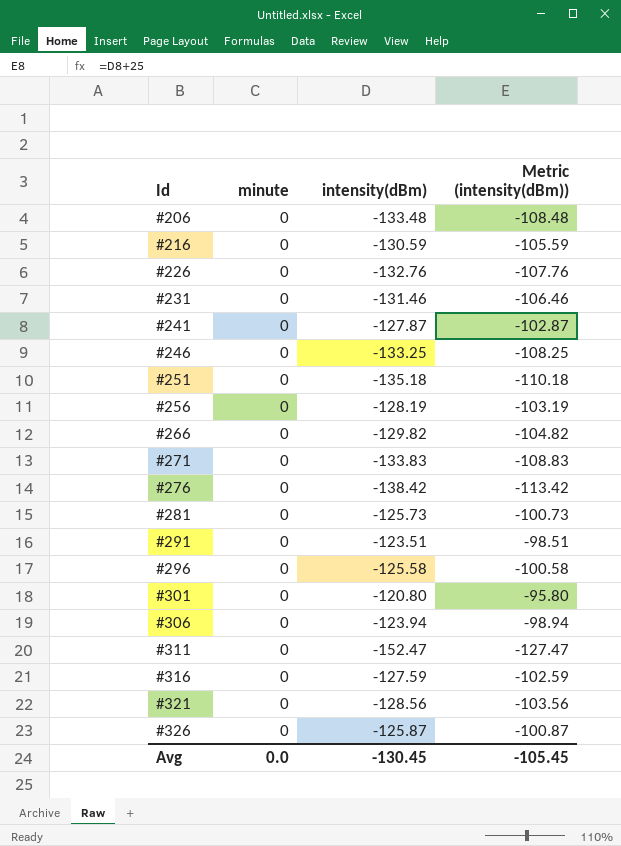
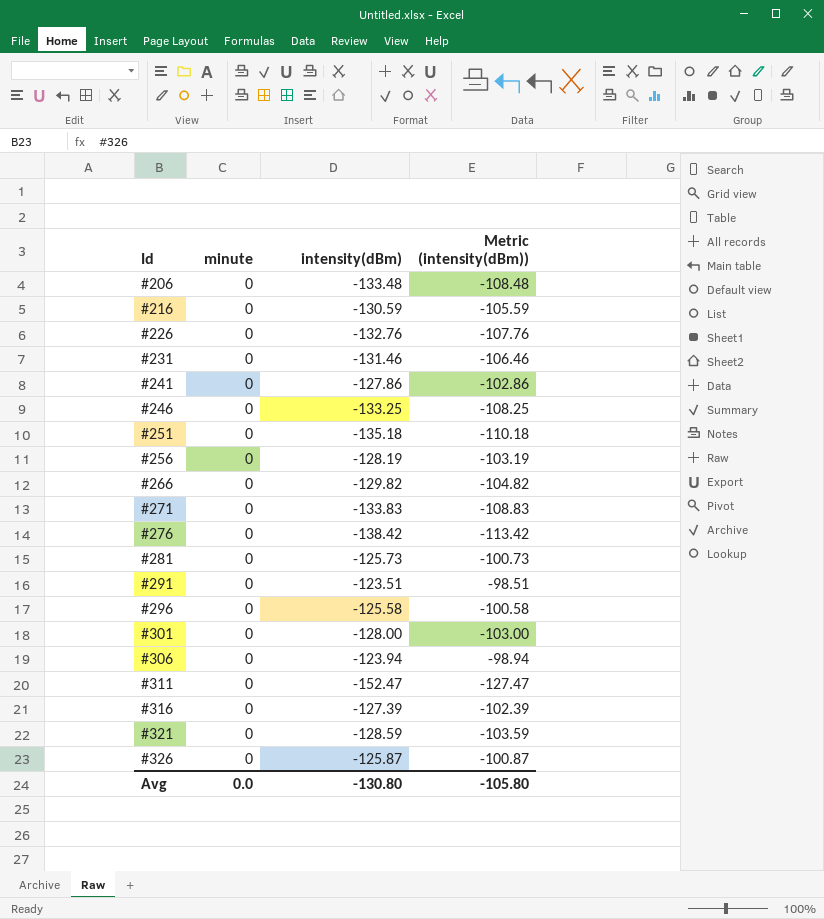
#241 | intensity(dBm): -127.87 -> -127.86
#241 | Metric (intensity(dBm)): -102.87 -> -102.86
#301 | intensity(dBm): -120.80 -> -128.00
#301 | Metric (intensity(dBm)): -95.80 -> -103.00
#316 | intensity(dBm): -127.59 -> -127.39
#316 | Metric (intensity(dBm)): -102.59 -> -102.39
#321 | intensity(dBm): -128.56 -> -128.59
#321 | Metric (intensity(dBm)): -103.56 -> -103.59
Avg | intensity(dBm): -130.45 -> -130.80
Avg | Metric (intensity(dBm)): -105.45 -> -105.80

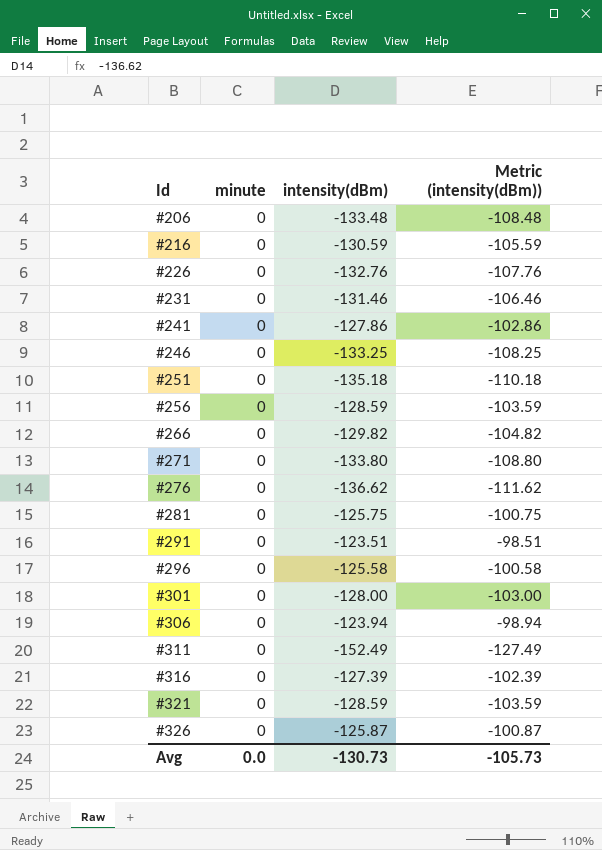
#256 | intensity(dBm): -128.19 -> -128.59
#256 | Metric (intensity(dBm)): -103.19 -> -103.59
#271 | intensity(dBm): -133.83 -> -133.80
#271 | Metric (intensity(dBm)): -108.83 -> -108.80
#276 | intensity(dBm): -138.42 -> -136.62
#276 | Metric (intensity(dBm)): -113.42 -> -111.62
#281 | intensity(dBm): -125.73 -> -125.75
#281 | Metric (intensity(dBm)): -100.73 -> -100.75
#311 | intensity(dBm): -152.47 -> -152.49
#311 | Metric (intensity(dBm)): -127.47 -> -127.49
Avg | intensity(dBm): -130.80 -> -130.73
Avg | Metric (intensity(dBm)): -105.80 -> -105.73

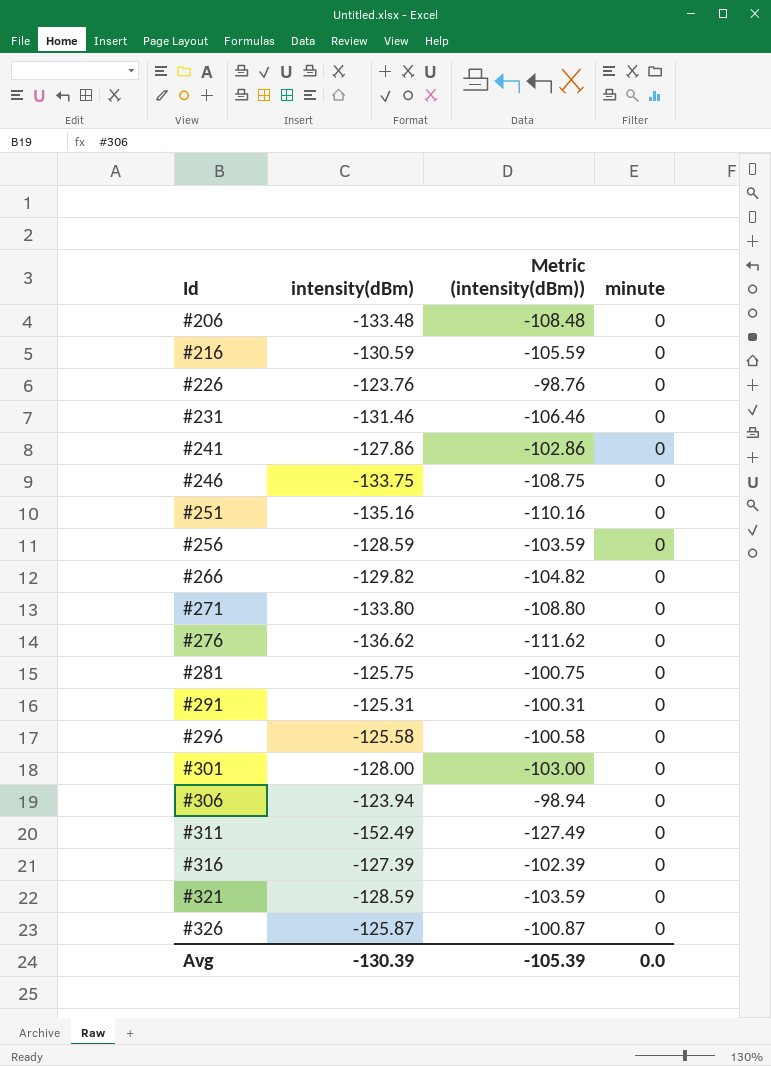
column minute | position: 2 -> 4
#226 | intensity(dBm): -132.76 -> -123.76
#226 | Metric (intensity(dBm)): -107.76 -> -98.76
#246 | intensity(dBm): -133.25 -> -133.75
#246 | Metric (intensity(dBm)): -108.25 -> -108.75
#251 | intensity(dBm): -135.18 -> -135.16
#251 | Metric (intensity(dBm)): -110.18 -> -110.16
#291 | intensity(dBm): -123.51 -> -125.31
#291 | Metric (intensity(dBm)): -98.51 -> -100.31
Avg | intensity(dBm): -130.73 -> -130.39
Avg | Metric (intensity(dBm)): -105.73 -> -105.39

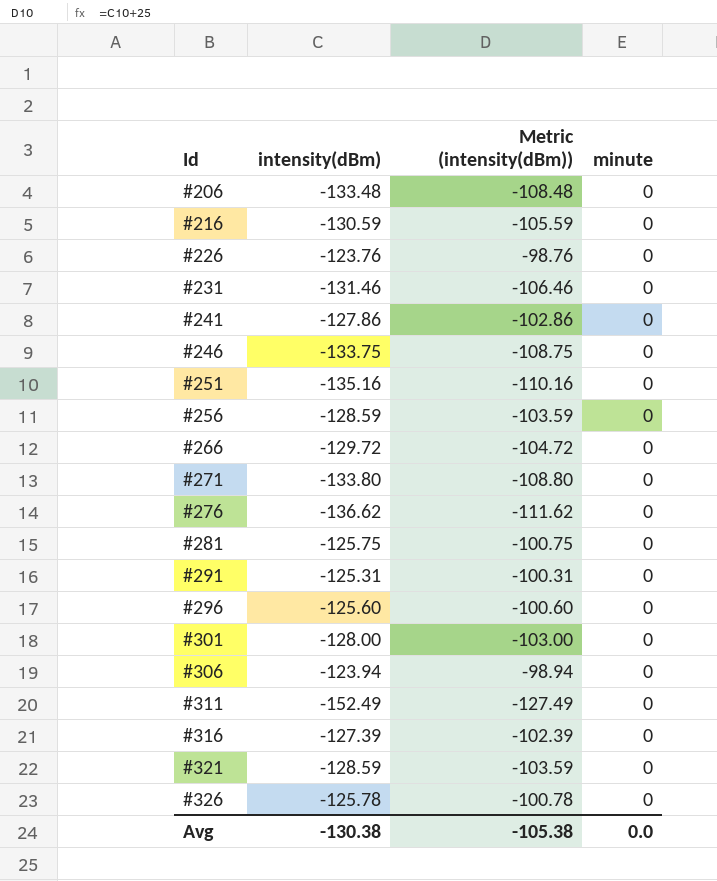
#266 | intensity(dBm): -129.82 -> -129.72
#266 | Metric (intensity(dBm)): -104.82 -> -104.72
#296 | intensity(dBm): -125.58 -> -125.60
#296 | Metric (intensity(dBm)): -100.58 -> -100.60
#326 | intensity(dBm): -125.87 -> -125.78
#326 | Metric (intensity(dBm)): -100.87 -> -100.78
Avg | intensity(dBm): -130.39 -> -130.38
Avg | Metric (intensity(dBm)): -105.39 -> -105.38

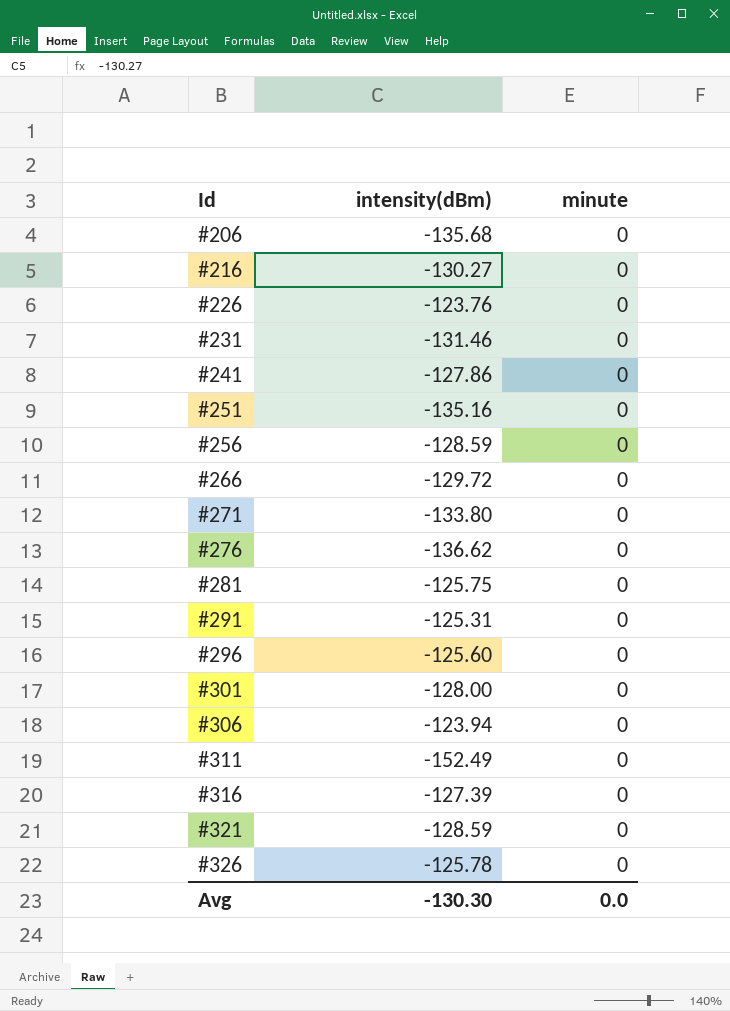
column Metric (intensity(dBm)) | formula: [intensity(dBm)] + 25 -> none
row #246: -133.75 | -108.75 | 0 -> none
#206 | intensity(dBm): -133.48 -> -135.68
#216 | intensity(dBm): -130.59 -> -130.27
Avg | intensity(dBm): -130.38 -> -130.30

